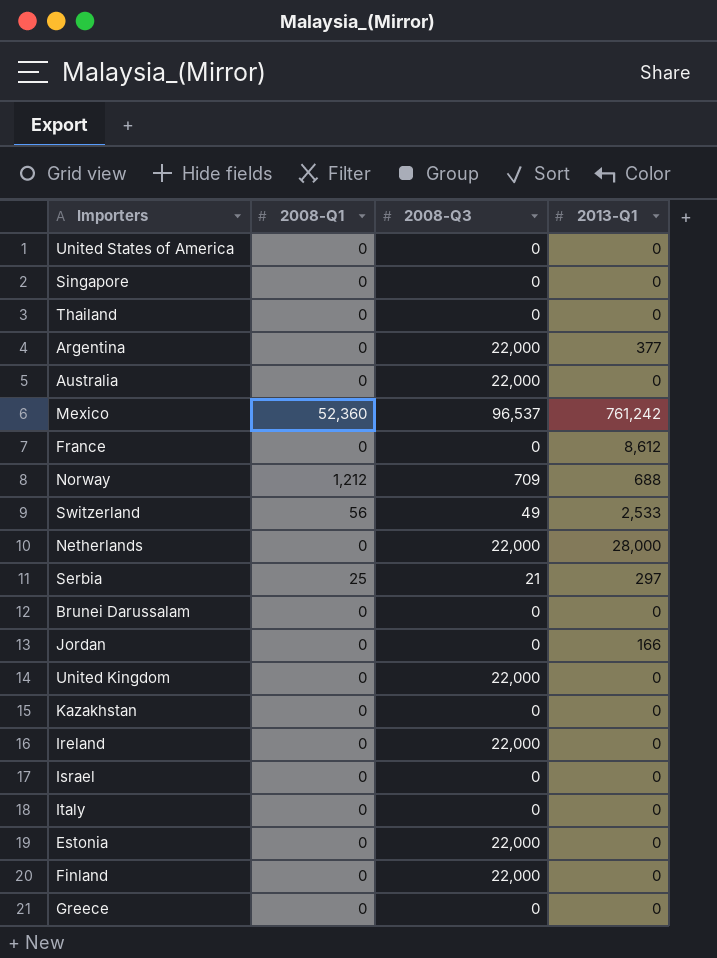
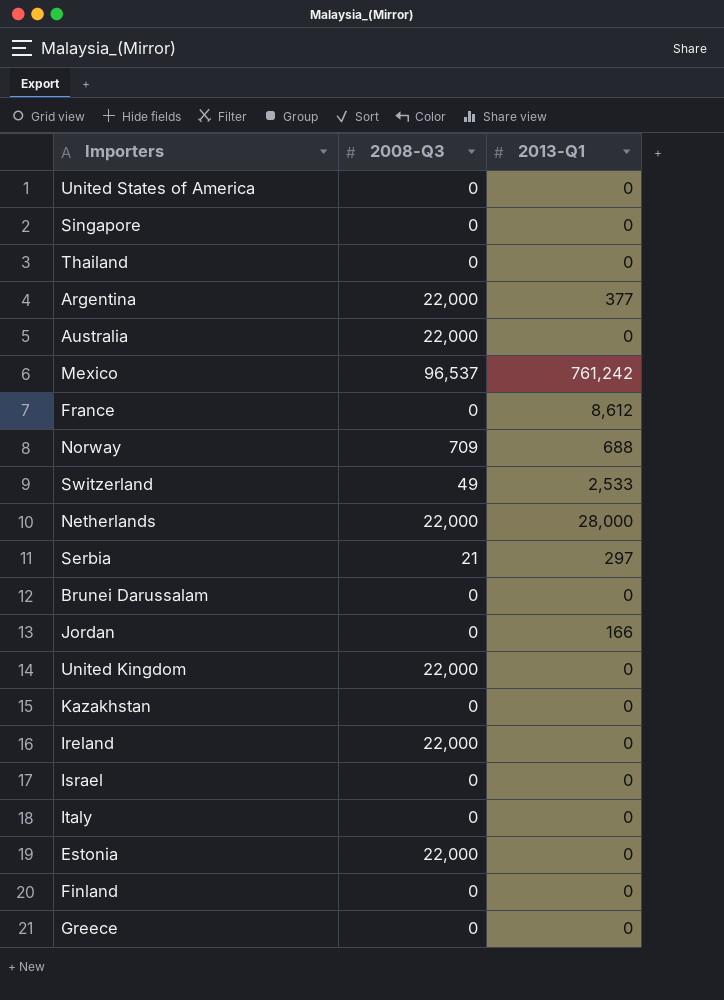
column 2008-Q1 | position: 2 -> none
Finland | 2008-Q3: 22,000 -> 0

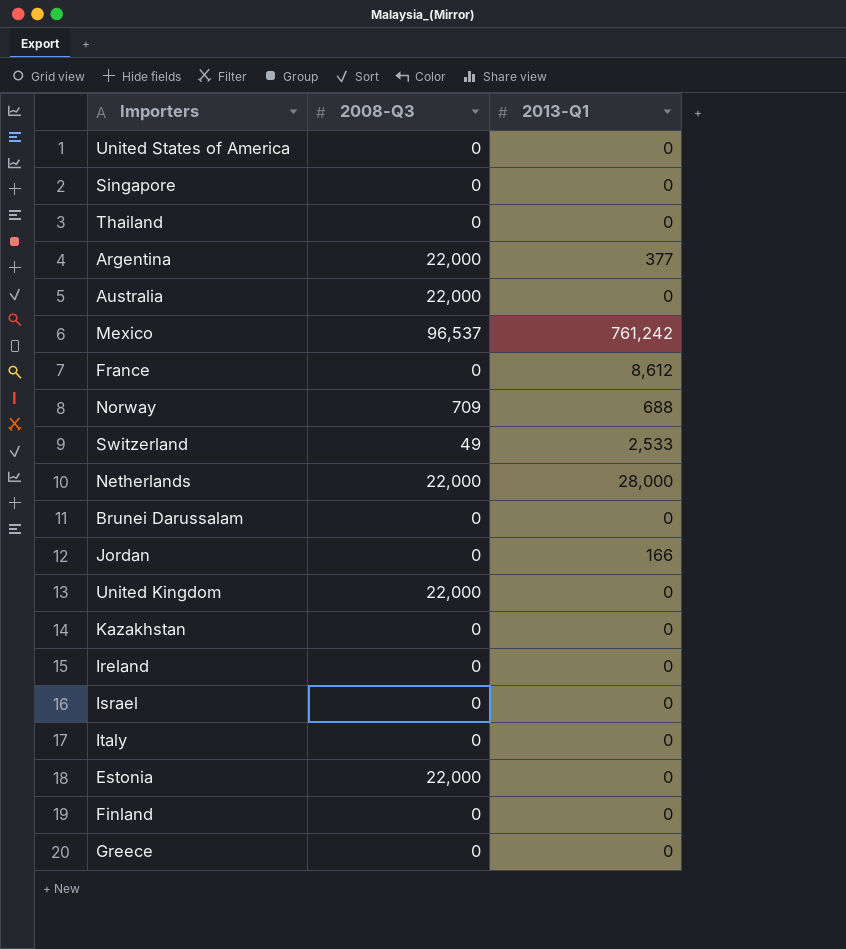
row Serbia: 21 | 297 -> none
Ireland | 2008-Q3: 22,000 -> 0

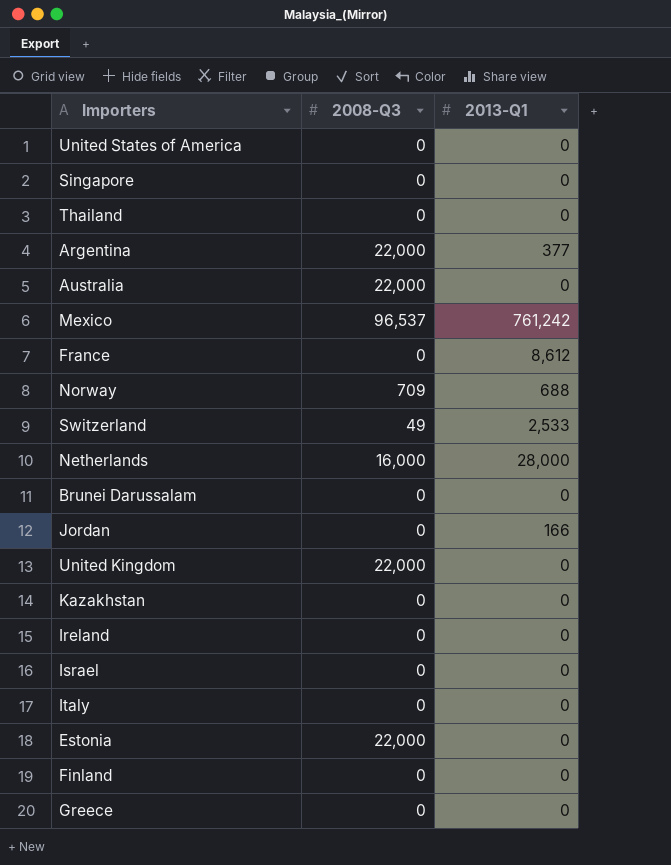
Netherlands | 2008-Q3: 22,000 -> 16,000

